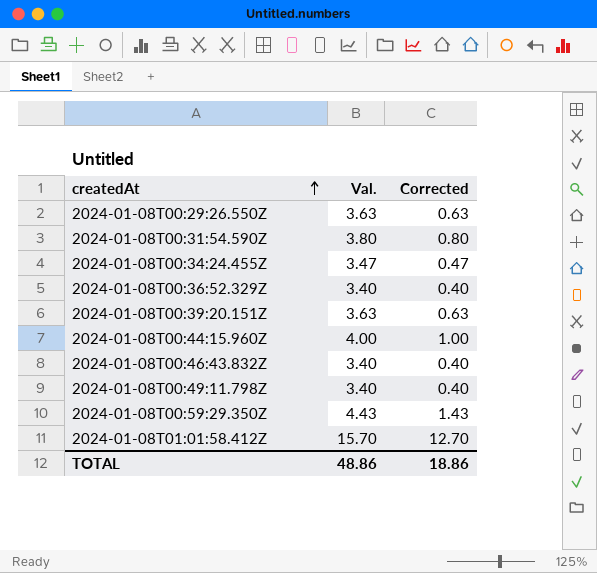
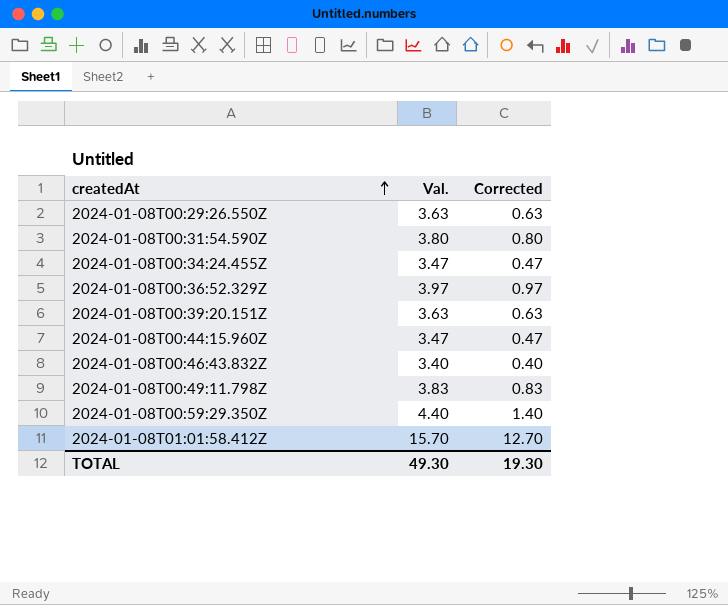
2024-01-08T00:36:52.329Z | Val.: 3.40 -> 3.97
2024-01-08T00:36:52.329Z | Corrected: 0.40 -> 0.97
2024-01-08T00:44:15.960Z | Val.: 4.00 -> 3.47
2024-01-08T00:44:15.960Z | Corrected: 1.00 -> 0.47
2024-01-08T00:49:11.798Z | Val.: 3.40 -> 3.83
2024-01-08T00:49:11.798Z | Corrected: 0.40 -> 0.83
2024-01-08T00:59:29.350Z | Val.: 4.43 -> 4.40
2024-01-08T00:59:29.350Z | Corrected: 1.43 -> 1.40
TOTAL | Val.: 48.86 -> 49.30
TOTAL | Corrected: 18.86 -> 19.30

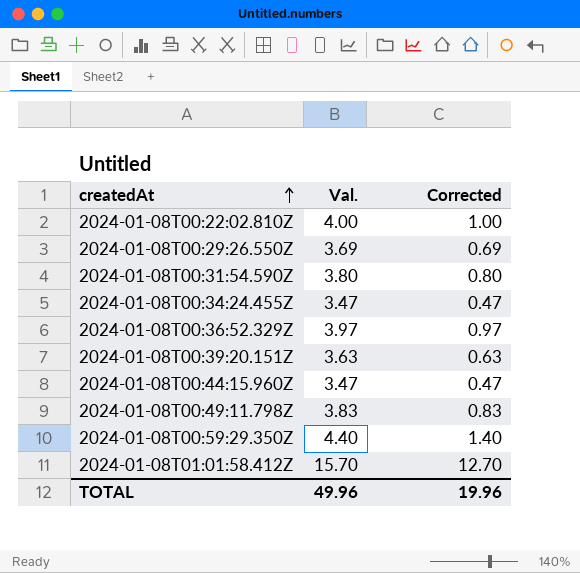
row 2024-01-08T00:46:43.832Z: 3.40 | 0.40 -> none
row 2024-01-08T00:22:02.810Z: none -> 4.00 | 1.00
2024-01-08T00:29:26.550Z | Val.: 3.63 -> 3.69
2024-01-08T00:29:26.550Z | Corrected: 0.63 -> 0.69
TOTAL | Val.: 49.30 -> 49.96
TOTAL | Corrected: 19.30 -> 19.96

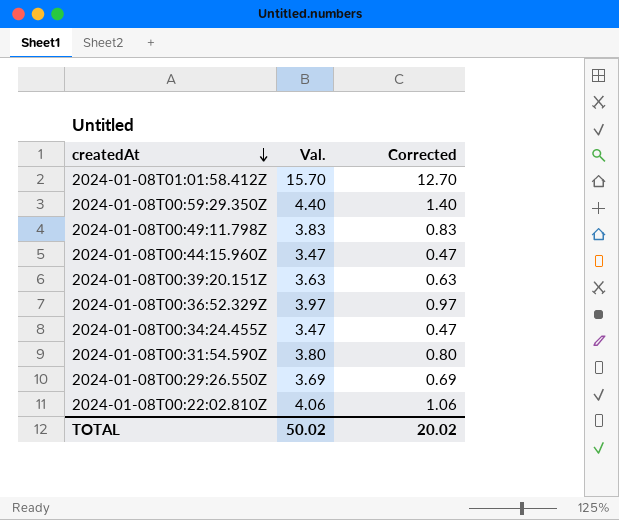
row order: createdAt ascending -> createdAt descending
2024-01-08T00:22:02.810Z | Val.: 4.00 -> 4.06
2024-01-08T00:22:02.810Z | Corrected: 1.00 -> 1.06
TOTAL | Val.: 49.96 -> 50.02
TOTAL | Corrected: 19.96 -> 20.02

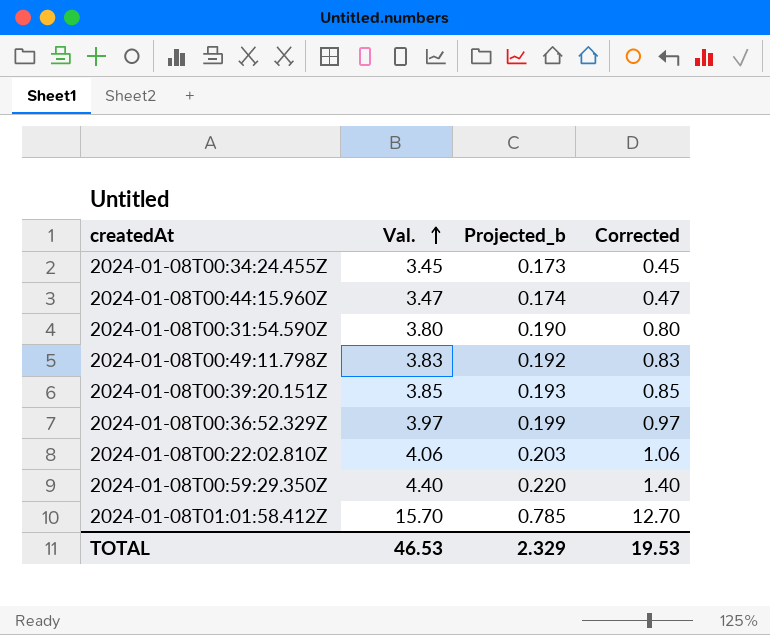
row order: createdAt descending -> Val. ascending
column Projected_b | formula: none -> [Val.] * 0.05
row 2024-01-08T00:29:26.550Z: 3.69 | 0.69 -> none
2024-01-08T00:34:24.455Z | Val.: 3.47 -> 3.45
2024-01-08T00:34:24.455Z | Corrected: 0.47 -> 0.45
2024-01-08T00:39:20.151Z | Val.: 3.63 -> 3.85
2024-01-08T00:39:20.151Z | Corrected: 0.63 -> 0.85
TOTAL | Val.: 50.02 -> 46.53
TOTAL | Corrected: 20.02 -> 19.53

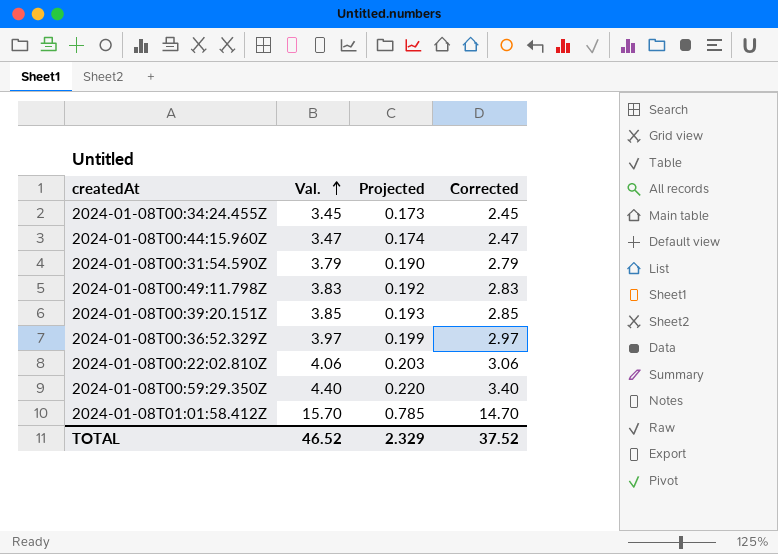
column name: Projected_b -> Projected
column Corrected | formula: [Val.] - 3 -> [Val.] - 1
2024-01-08T00:31:54.590Z | Val.: 3.80 -> 3.79
TOTAL | Val.: 46.53 -> 46.52
TOTAL | Corrected: 19.53 -> 37.52

